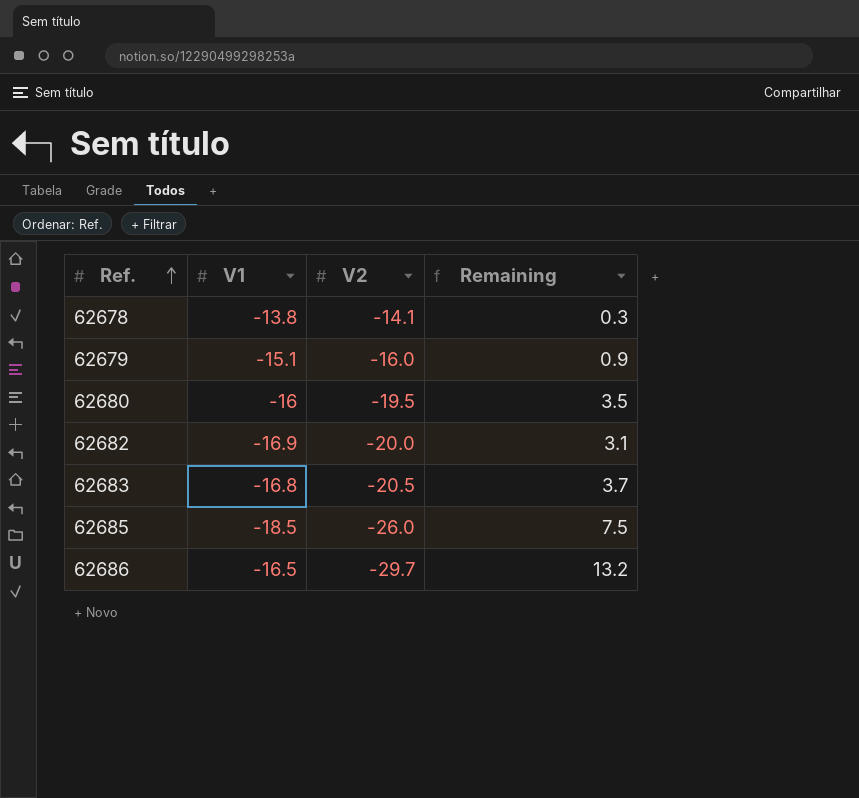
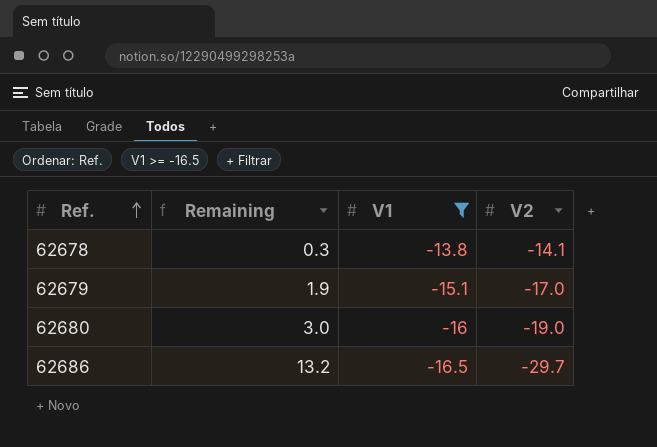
filter: none -> V1 >= -16.5
column Remaining | position: 4 -> 2
62679 | Remaining: 0.9 -> 1.9
62679 | V2: -16.0 -> -17.0
62680 | Remaining: 3.5 -> 3.0
62680 | V2: -19.5 -> -19.0

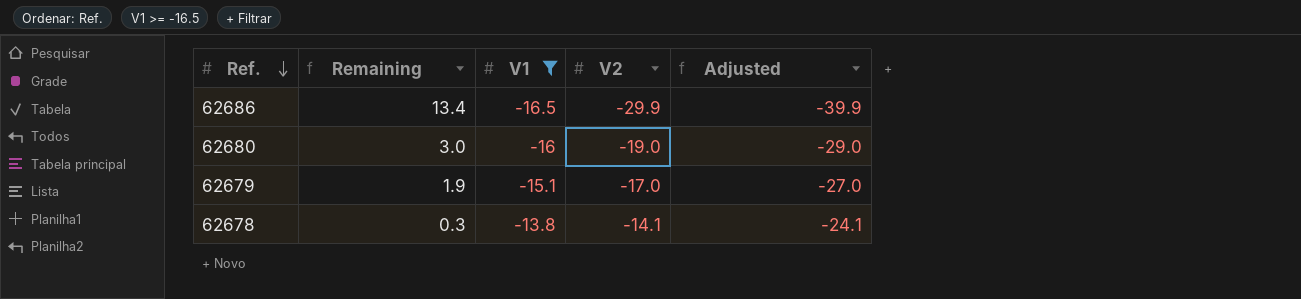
row order: Ref. ascending -> Ref. descending
column Adjusted | formula: none -> [V2] - 10
62686 | Remaining: 13.2 -> 13.4
62686 | V2: -29.7 -> -29.9

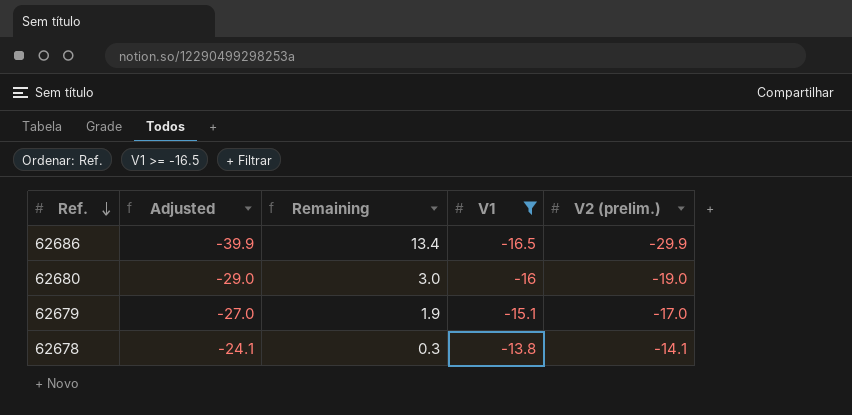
column Adjusted | position: 5 -> 2
column name: V2 -> V2 (prelim.)

